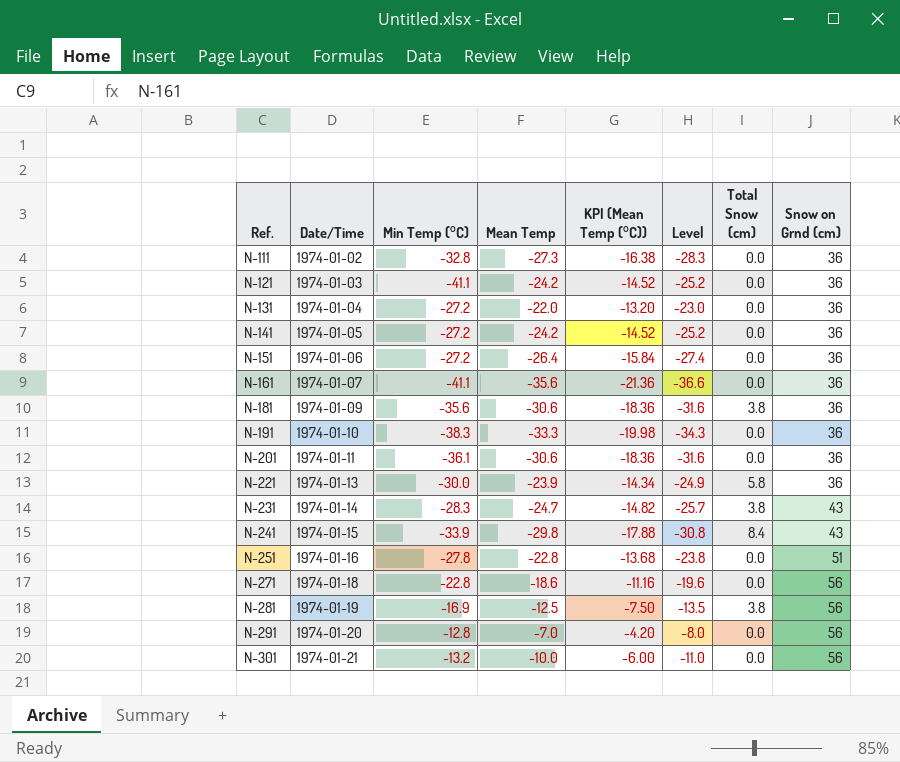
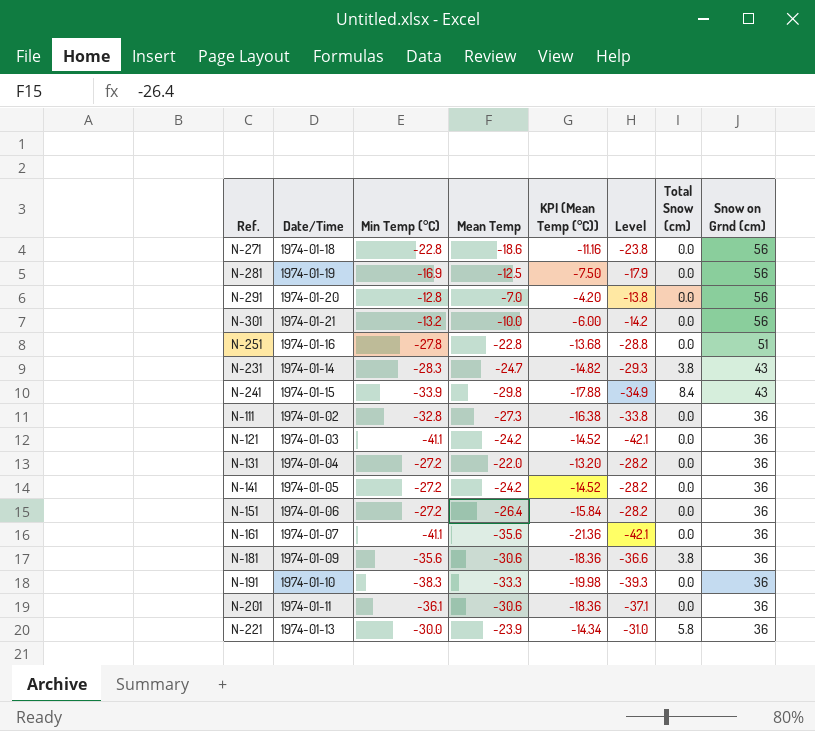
row order: Ref. ascending -> Snow on Grnd (cm) descending
column Level | formula: [Mean Temp] - 1 -> [Min Temp (°C)] - 1
N-281 | Total Snow (cm): 3.8 -> 0.0

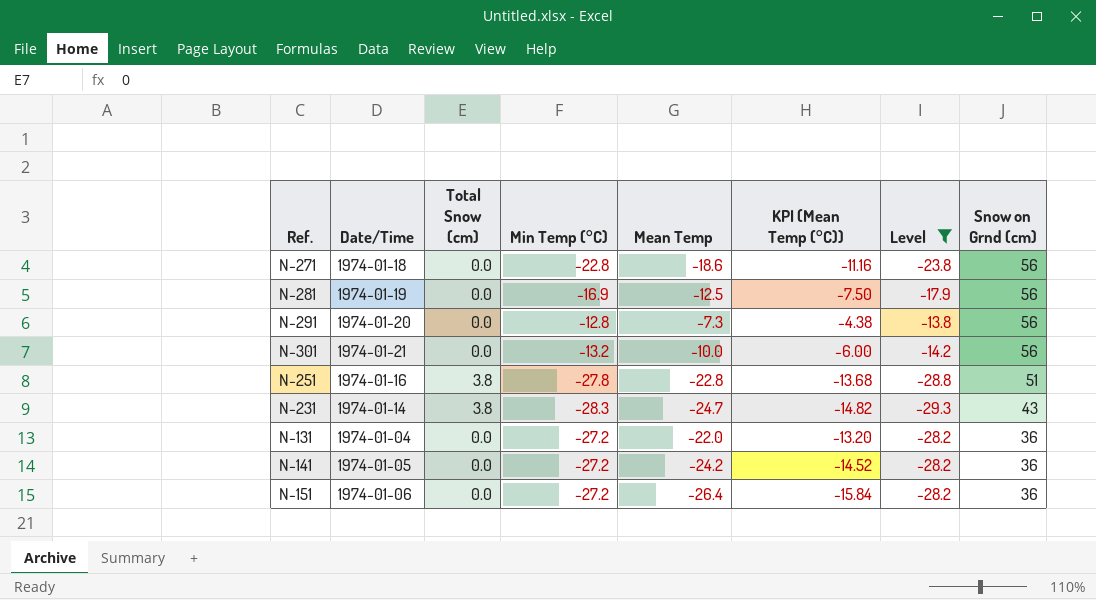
filter: none -> Level >= -29.3
column Total Snow (cm) | position: 7 -> 3
N-291 | Mean Temp: -7.0 -> -7.3
N-291 | KPI (Mean Temp (°C)): -4.20 -> -4.38
N-251 | Total Snow (cm): 0.0 -> 3.8

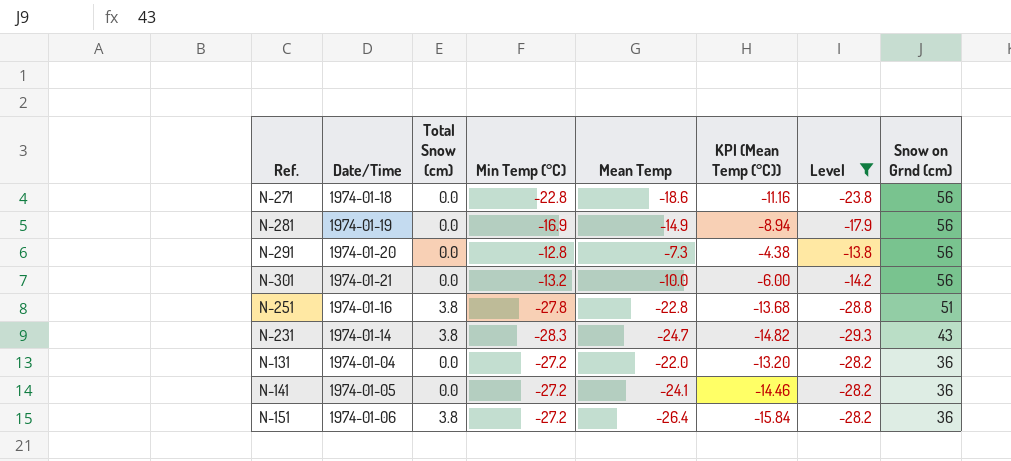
N-281 | Mean Temp: -12.5 -> -14.9
N-281 | KPI (Mean Temp (°C)): -7.50 -> -8.94
N-141 | Mean Temp: -24.2 -> -24.1
N-141 | KPI (Mean Temp (°C)): -14.52 -> -14.46
N-151 | Total Snow (cm): 0.0 -> 3.8

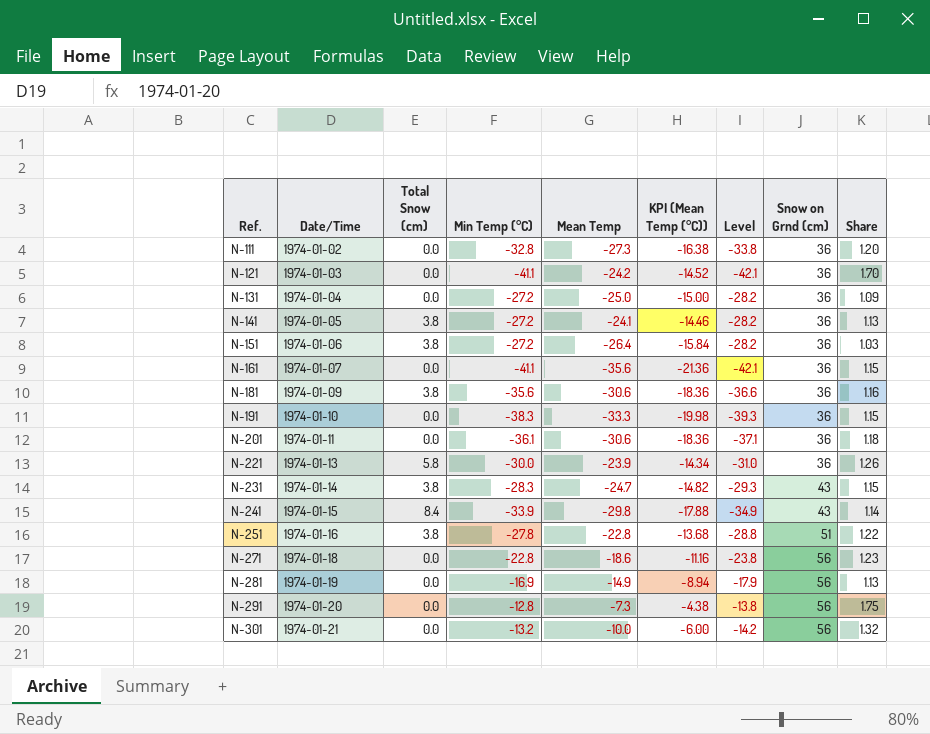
filter: Level >= -29.3 -> none
row order: Snow on Grnd (cm) descending -> Ref. ascending
column Share | formula: none -> [Min Temp (°C)] / [Mean Temp]
N-131 | Mean Temp: -22.0 -> -25.0
N-131 | KPI (Mean Temp (°C)): -13.20 -> -15.00
N-141 | Total Snow (cm): 0.0 -> 3.8

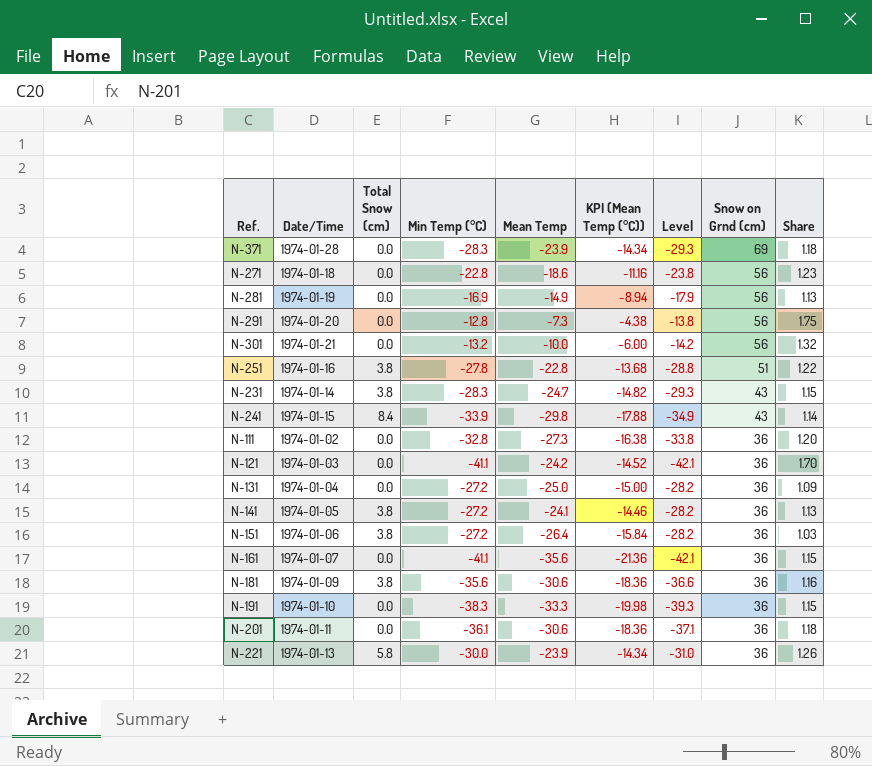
row order: Ref. ascending -> Snow on Grnd (cm) descending
row N-371: none -> 1974-01-28 | 0.0 | -28.3 | -23.9 | -14.34 | -29.3 | 69 | 1.18

